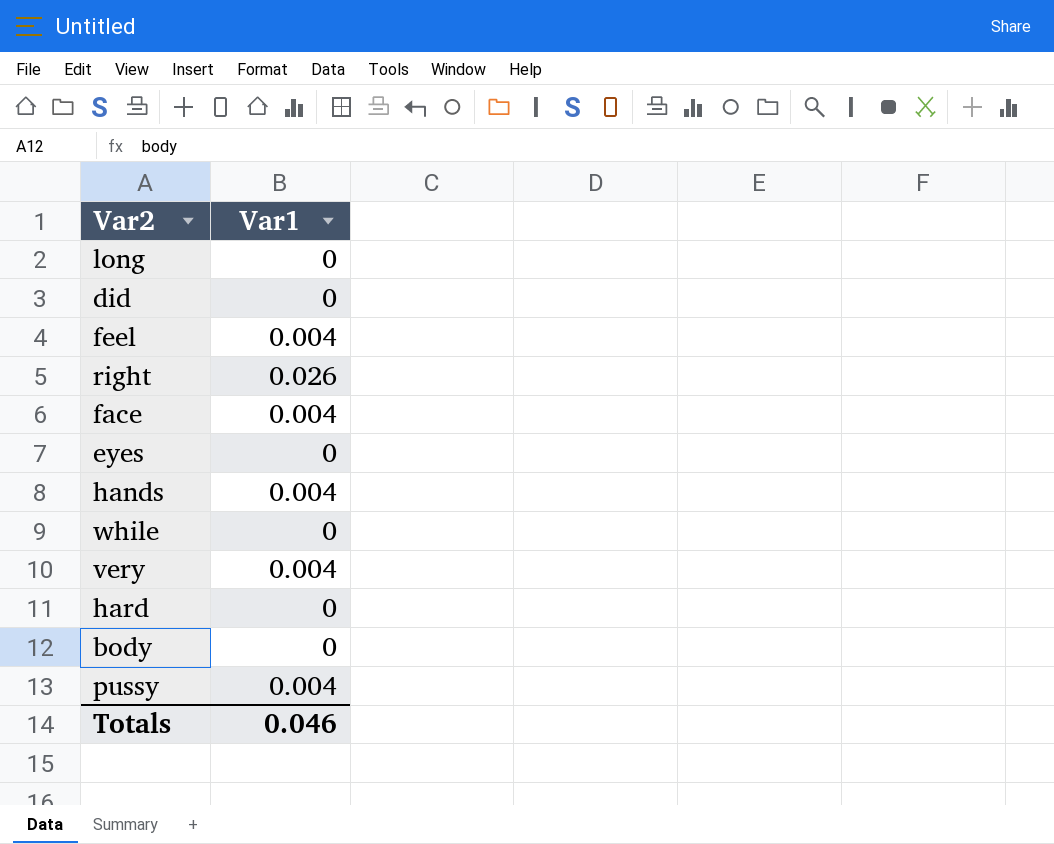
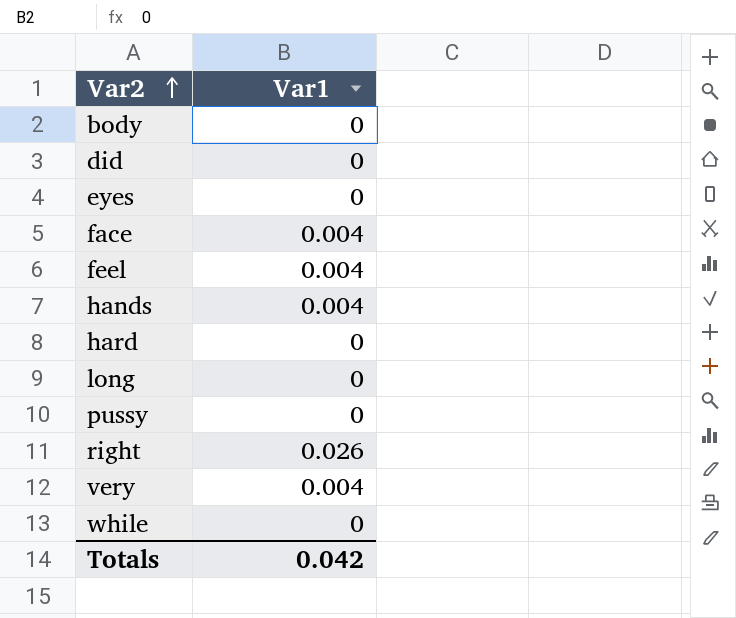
row order: none -> Var2 ascending
pussy | Var1: 0.004 -> 0
Totals | Var1: 0.046 -> 0.042

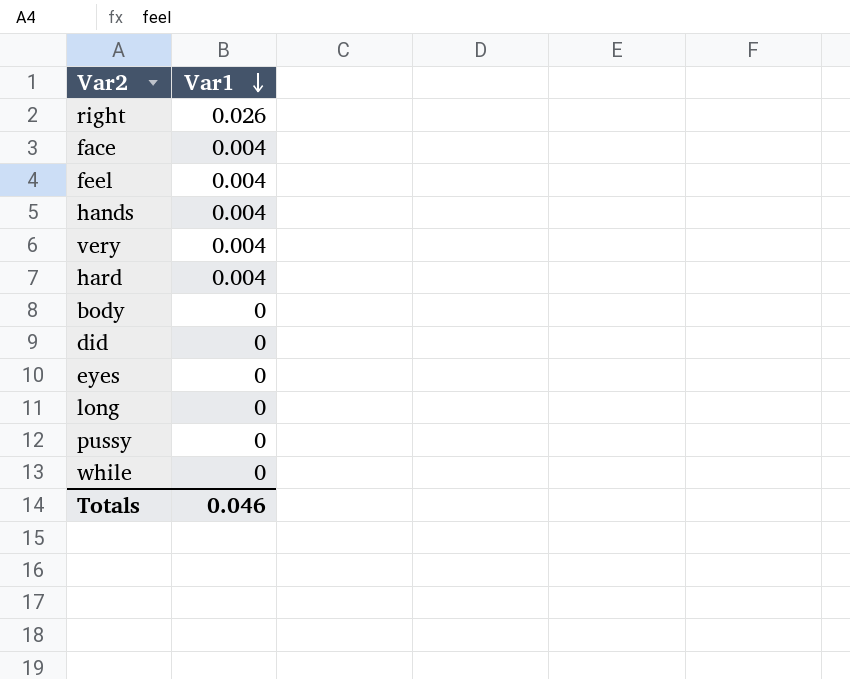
row order: Var2 ascending -> Var1 descending
hard | Var1: 0 -> 0.004
Totals | Var1: 0.042 -> 0.046

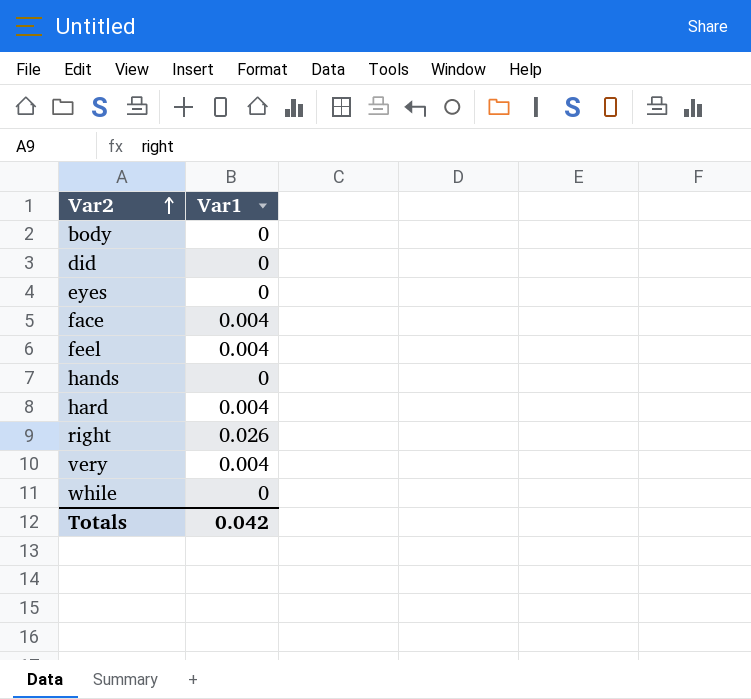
row order: Var1 descending -> Var2 ascending
row long: 0 -> none
row pussy: 0 -> none
hands | Var1: 0.004 -> 0
Totals | Var1: 0.046 -> 0.042

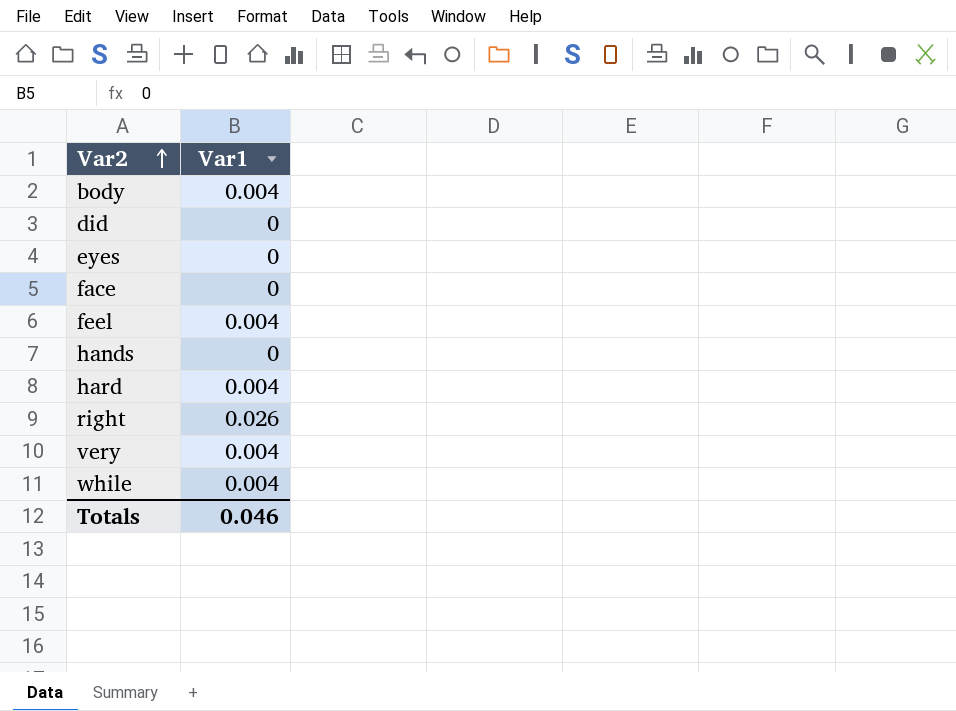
body | Var1: 0 -> 0.004
face | Var1: 0.004 -> 0
while | Var1: 0 -> 0.004
Totals | Var1: 0.042 -> 0.046

